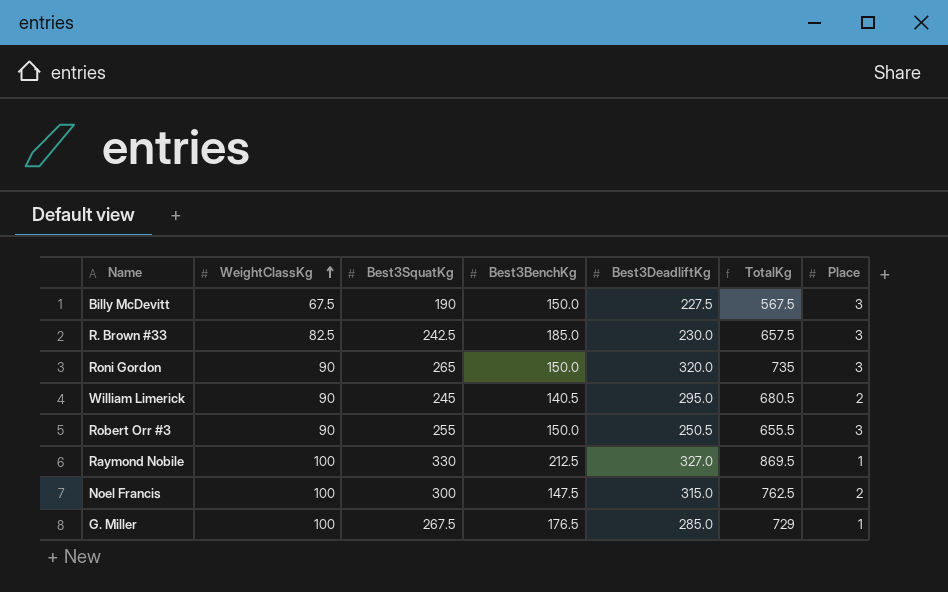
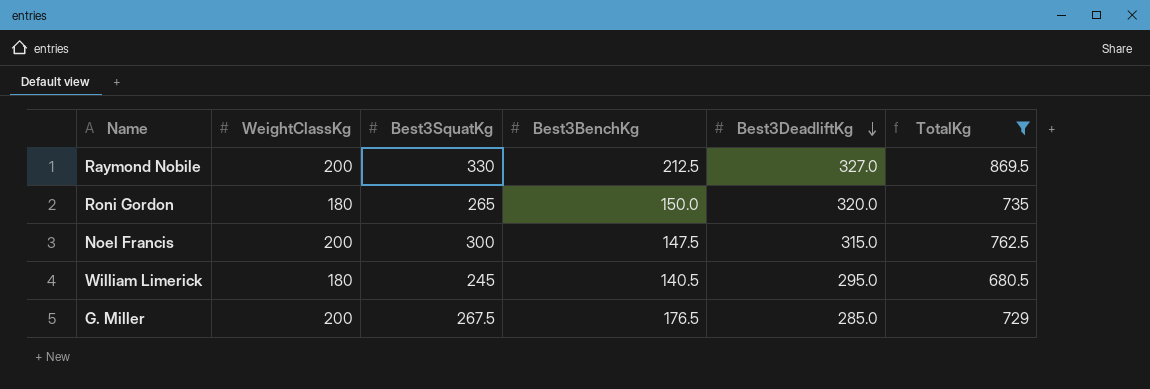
filter: none -> TotalKg >= 680.5
row order: WeightClassKg ascending -> Best3DeadliftKg descending
column Place | position: 7 -> none
Raymond Nobile | WeightClassKg: 100 -> 200
Roni Gordon | WeightClassKg: 90 -> 180
Noel Francis | WeightClassKg: 100 -> 200
William Limerick | WeightClassKg: 90 -> 180
G. Miller | WeightClassKg: 100 -> 200

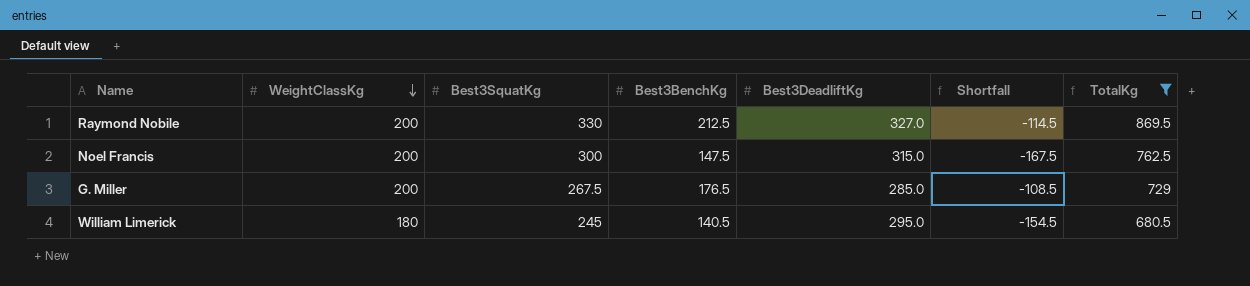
row order: Best3DeadliftKg descending -> WeightClassKg descending
column Shortfall | formula: none -> [Best3BenchKg] - [Best3DeadliftKg]
row Roni Gordon: 180 | 265 | 150.0 | 320.0 | 735 -> none

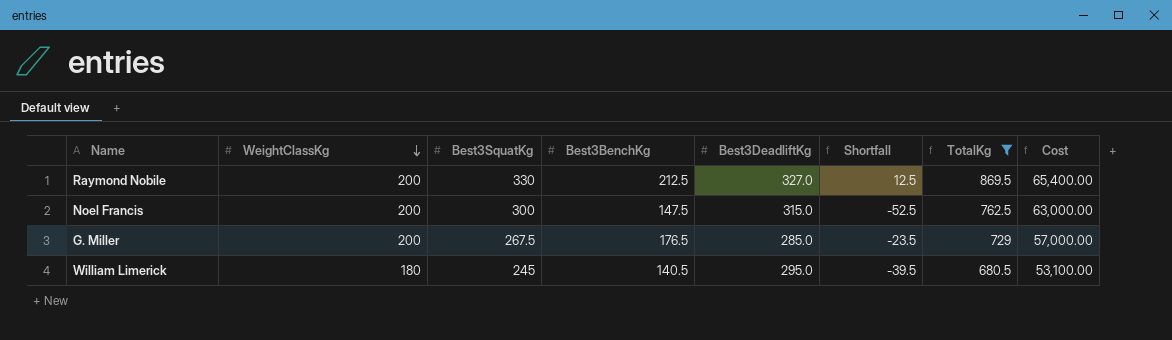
column Shortfall | formula: [Best3BenchKg] - [Best3DeadliftKg] -> [Best3BenchKg] - [WeightClassKg]
column Cost | formula: none -> [WeightClassKg] * [Best3DeadliftKg]

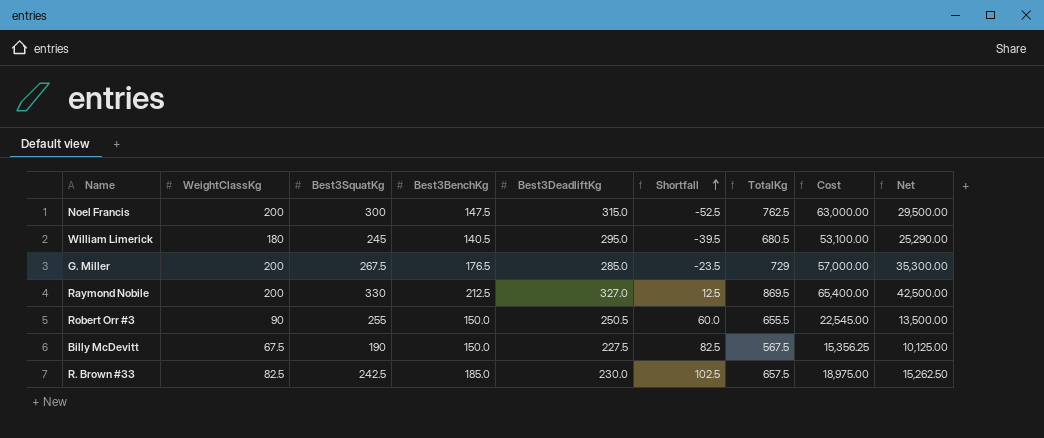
filter: TotalKg >= 680.5 -> none
row order: WeightClassKg descending -> Shortfall ascending
column Net | formula: none -> [WeightClassKg] * [Best3BenchKg]

